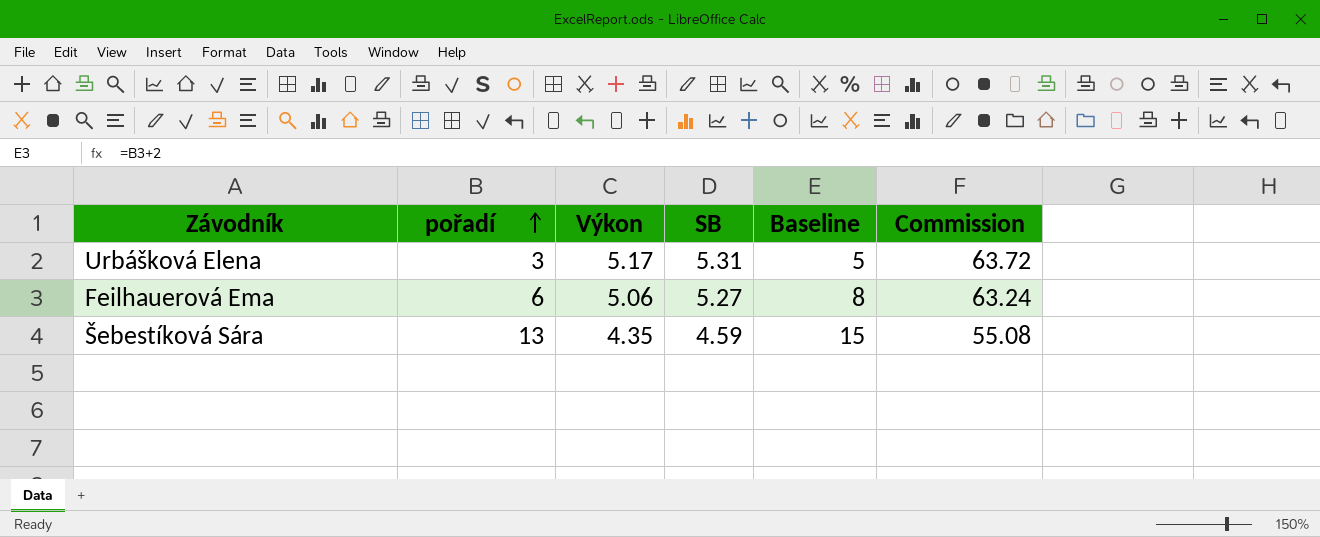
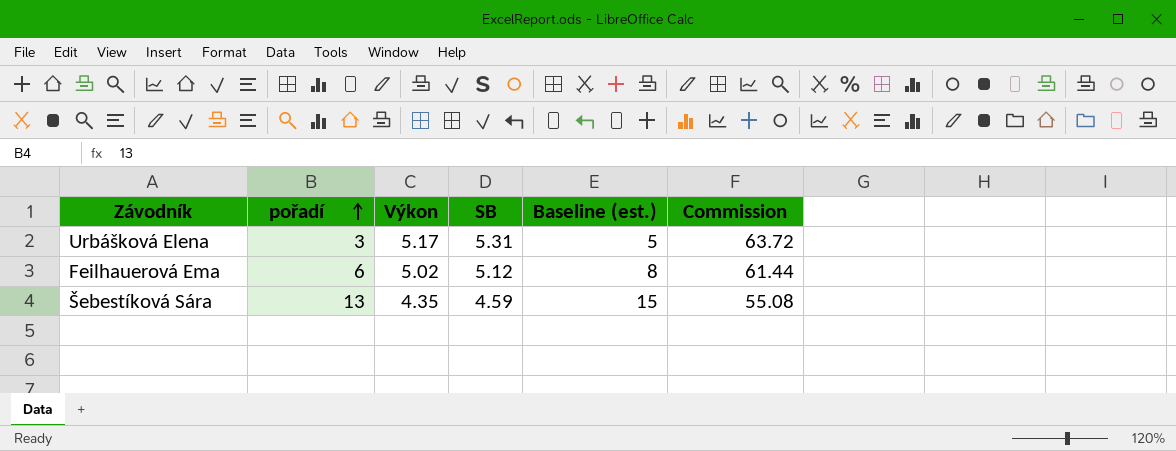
column name: Baseline -> Baseline (est.)
Feilhauerová Ema | Výkon: 5.06 -> 5.02
Feilhauerová Ema | SB: 5.27 -> 5.12
Feilhauerová Ema | Commission: 63.24 -> 61.44

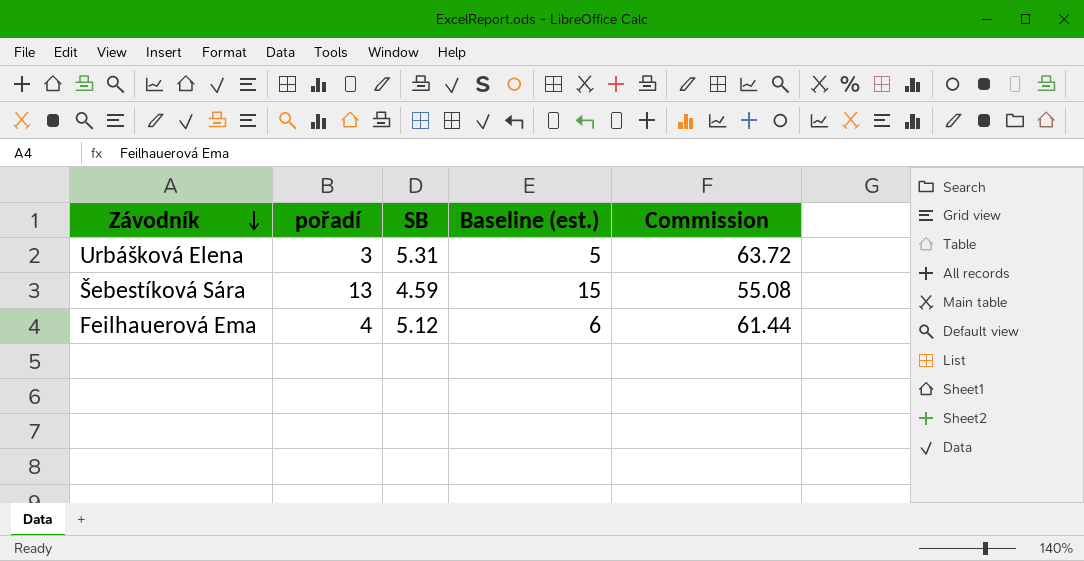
row order: pořadí ascending -> Závodník descending
column Výkon | position: 3 -> none
Feilhauerová Ema | pořadí: 6 -> 4
Feilhauerová Ema | Baseline (est.): 8 -> 6

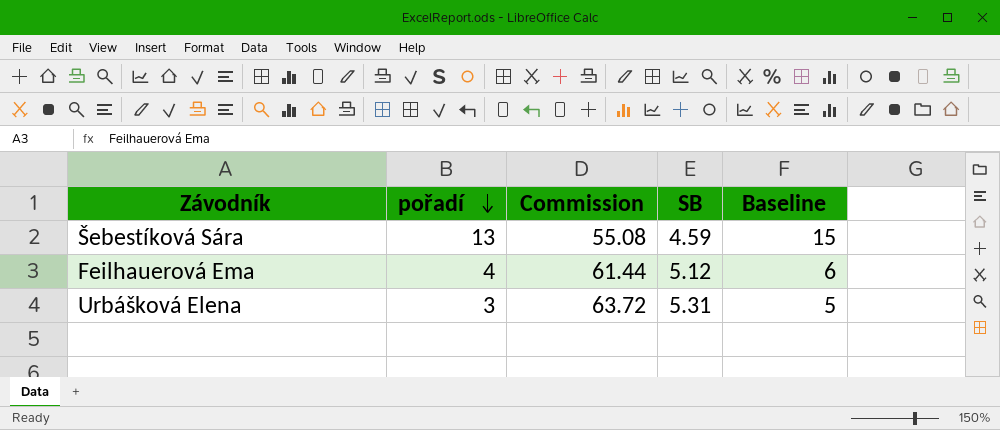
row order: Závodník descending -> pořadí descending
column Commission | position: 5 -> 3
column name: Baseline (est.) -> Baseline

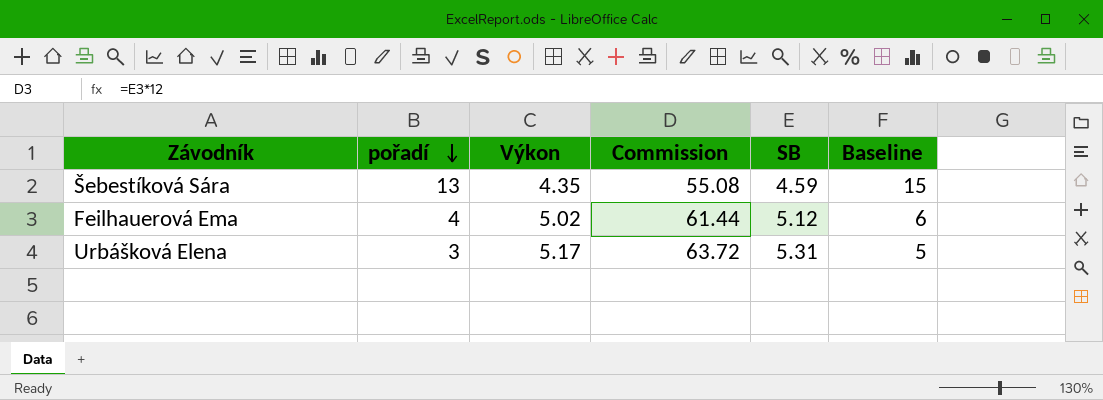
column Výkon | position: none -> 3

